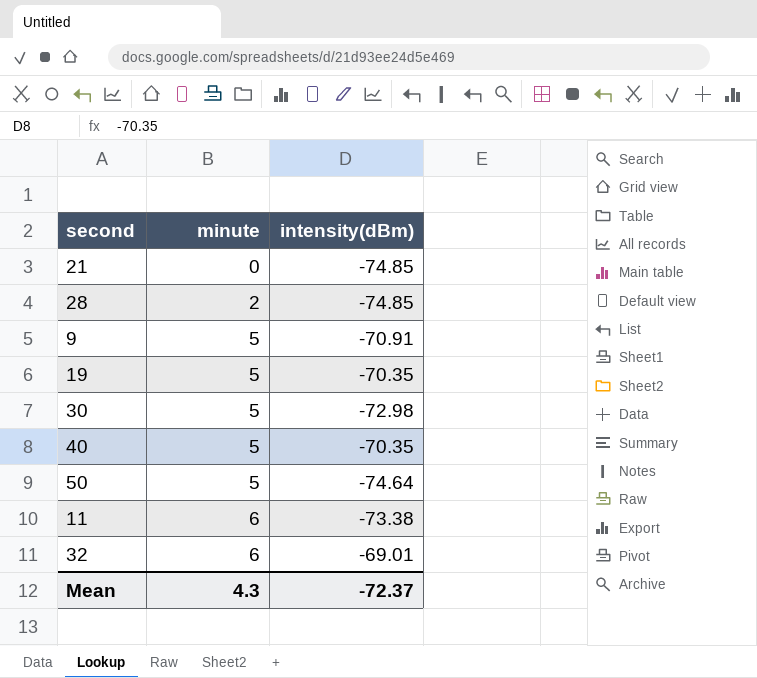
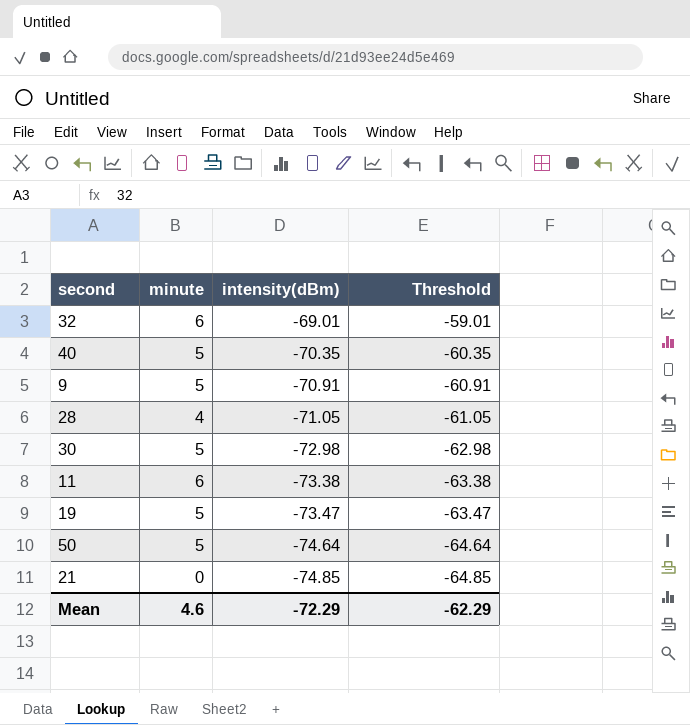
row order: minute ascending -> intensity(dBm) descending
column Threshold | formula: none -> [intensity(dBm)] + 10
28 | minute: 2 -> 4
28 | intensity(dBm): -74.85 -> -71.05
19 | intensity(dBm): -70.35 -> -73.47
Mean | minute: 4.3 -> 4.6
Mean | intensity(dBm): -72.37 -> -72.29

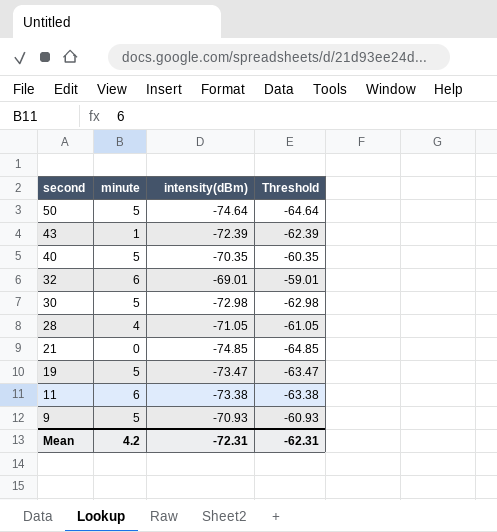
row order: intensity(dBm) descending -> second descending
row 43: none -> 1 | -72.39 | -62.39
9 | intensity(dBm): -70.91 -> -70.93
9 | Threshold: -60.91 -> -60.93
Mean | minute: 4.6 -> 4.2
Mean | intensity(dBm): -72.29 -> -72.31
Mean | Threshold: -62.29 -> -62.31

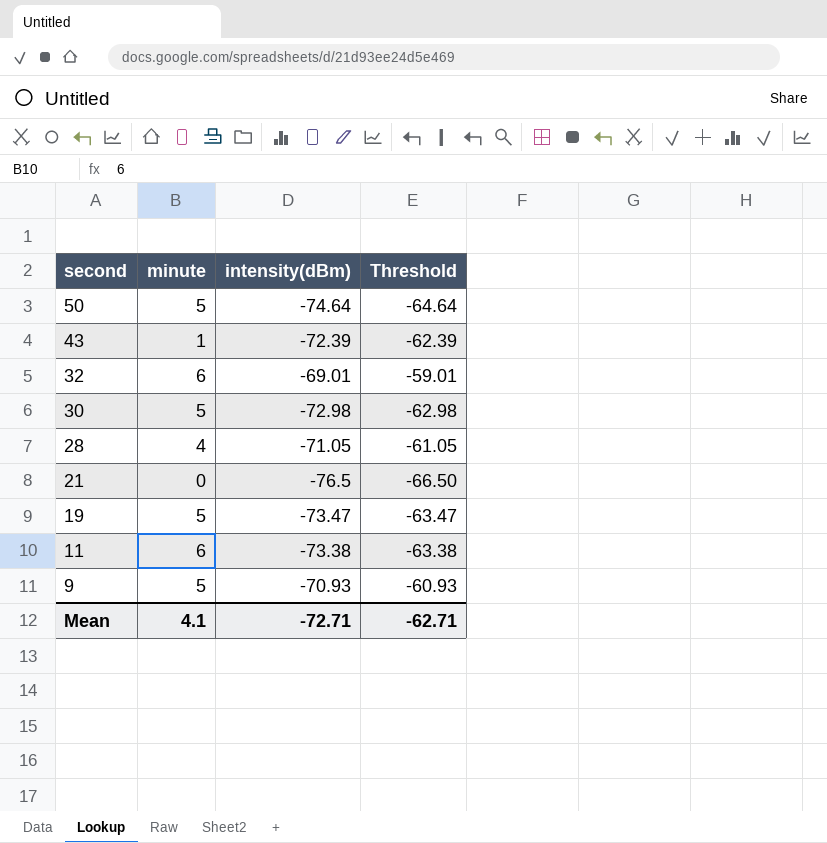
row 40: 5 | -70.35 | -60.35 -> none
21 | intensity(dBm): -74.85 -> -76.5
21 | Threshold: -64.85 -> -66.50
Mean | minute: 4.2 -> 4.1
Mean | intensity(dBm): -72.31 -> -72.71
Mean | Threshold: -62.31 -> -62.71

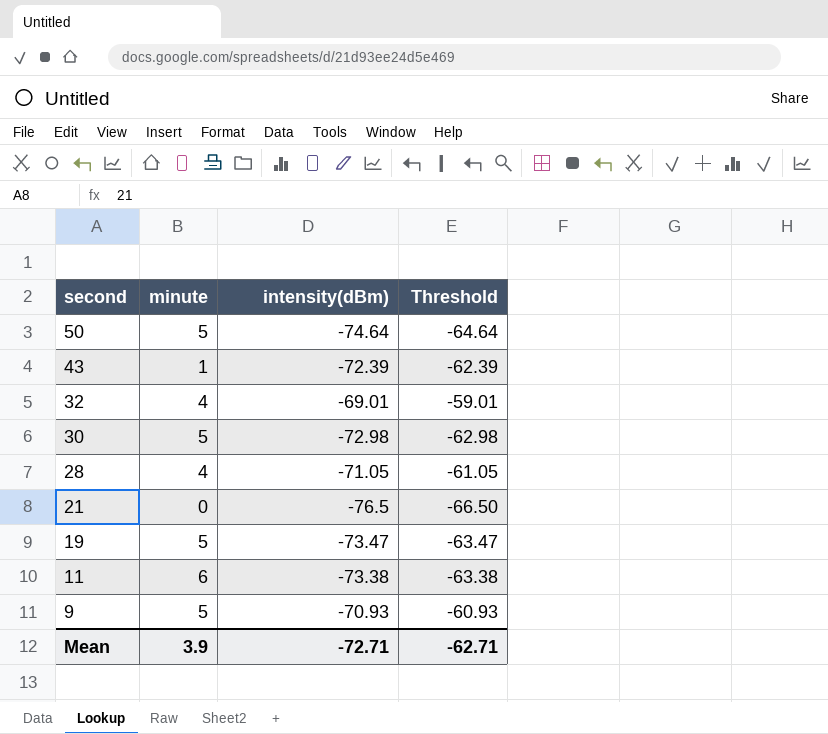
32 | minute: 6 -> 4
Mean | minute: 4.1 -> 3.9

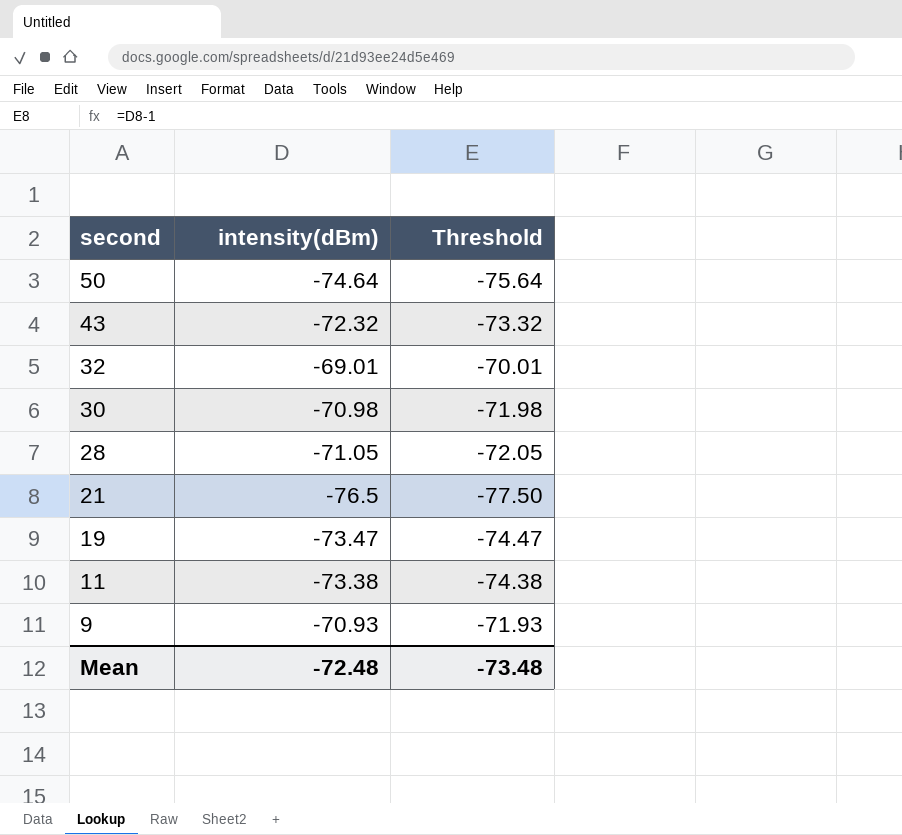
column minute | position: 2 -> none
column Threshold | formula: [intensity(dBm)] + 10 -> [intensity(dBm)] - 1
43 | intensity(dBm): -72.39 -> -72.32
30 | intensity(dBm): -72.98 -> -70.98
Mean | intensity(dBm): -72.71 -> -72.48
Mean | Threshold: -62.71 -> -73.48

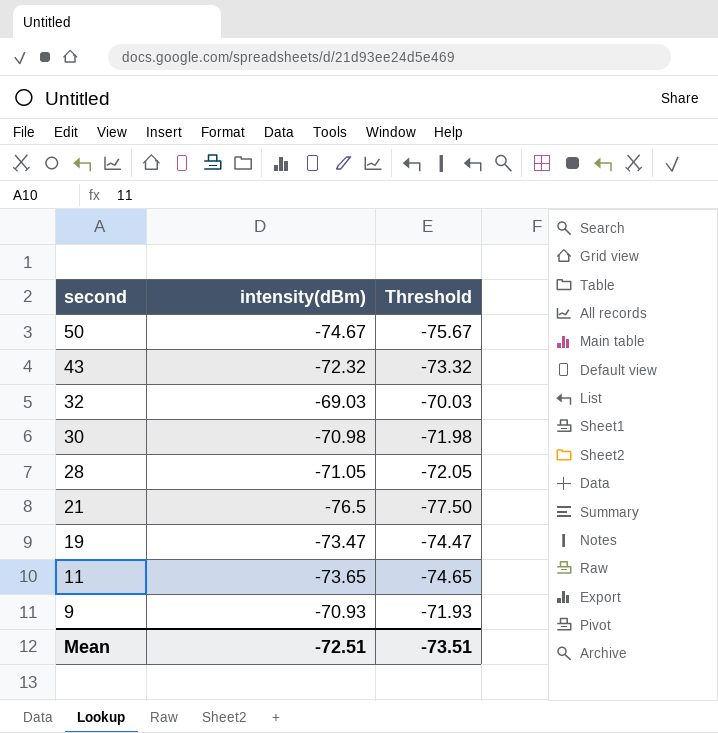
50 | intensity(dBm): -74.64 -> -74.67
50 | Threshold: -75.64 -> -75.67
32 | intensity(dBm): -69.01 -> -69.03
32 | Threshold: -70.01 -> -70.03
11 | intensity(dBm): -73.38 -> -73.65
11 | Threshold: -74.38 -> -74.65
Mean | intensity(dBm): -72.48 -> -72.51
Mean | Threshold: -73.48 -> -73.51

